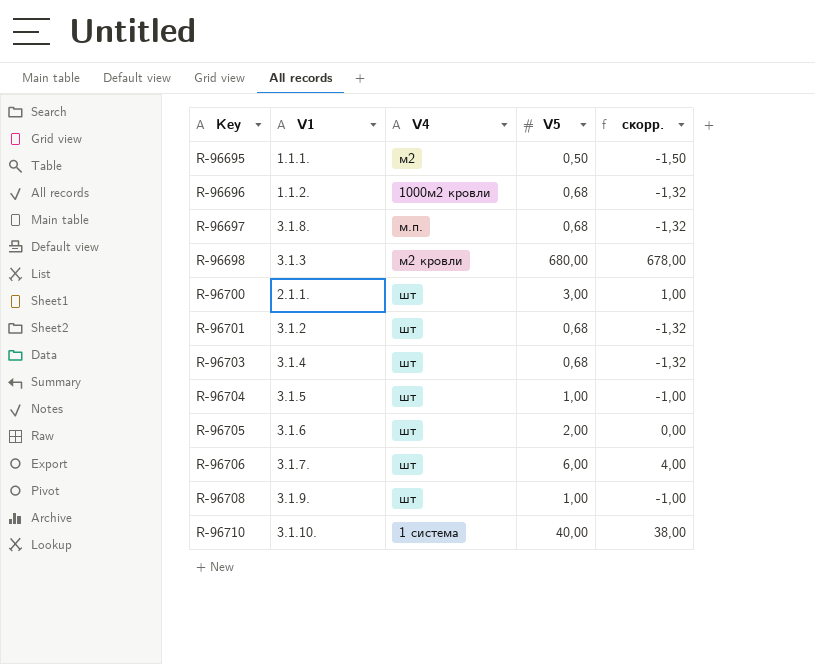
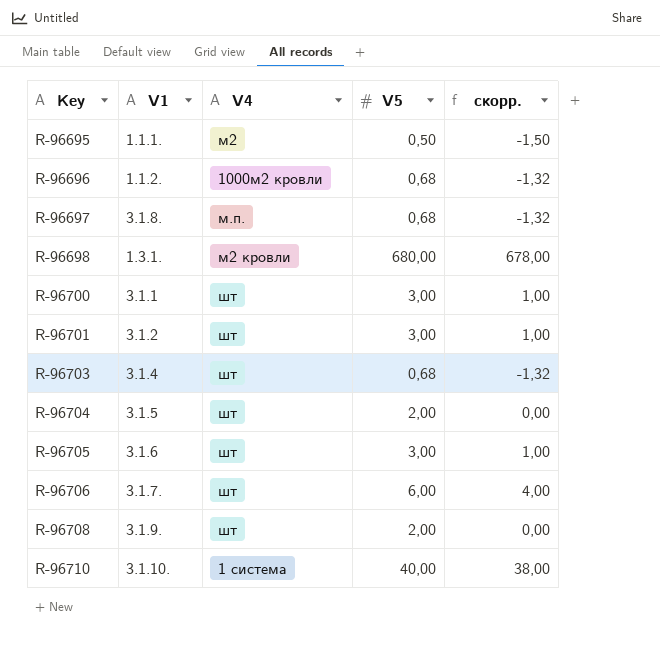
R-96698 | V1: 3.1.3 -> 1.3.1.
R-96700 | V1: 2.1.1. -> 3.1.1
R-96701 | V5: 0,68 -> 3,00
R-96701 | скорр.: -1,32 -> 1,00
R-96704 | V5: 1,00 -> 2,00
R-96704 | скорр.: -1,00 -> 0,00
R-96705 | V5: 2,00 -> 3,00
R-96705 | скорр.: 0,00 -> 1,00
R-96708 | V5: 1,00 -> 2,00
R-96708 | скорр.: -1,00 -> 0,00

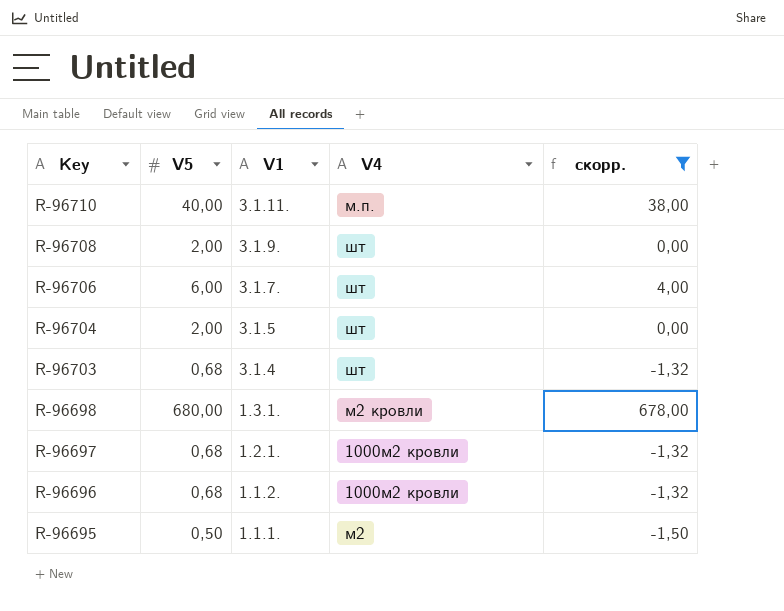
filter: none -> скорр. != 1,00
row order: Key ascending -> Key descending
column V5 | position: 4 -> 2
R-96710 | V1: 3.1.10. -> 3.1.11.
R-96710 | V4: 1 система -> м.п.
R-96697 | V1: 3.1.8. -> 1.2.1.
R-96697 | V4: м.п. -> 1000м2 кровли

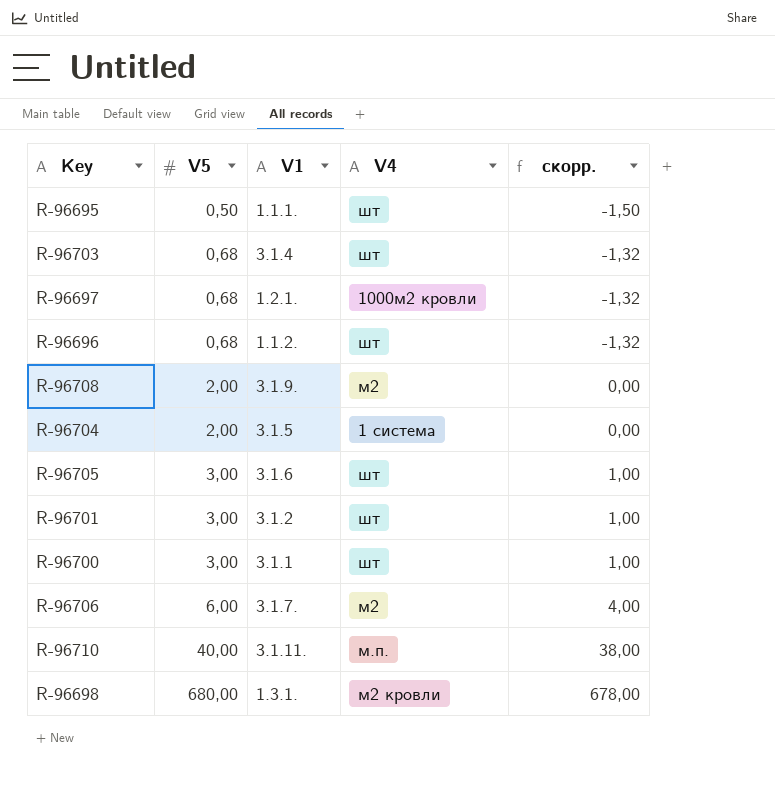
filter: скорр. != 1,00 -> none
row order: Key descending -> V5 ascending
R-96695 | V4: м2 -> шт
R-96696 | V4: 1000м2 кровли -> шт
R-96708 | V4: шт -> м2
R-96704 | V4: шт -> 1 система
R-96706 | V4: шт -> м2

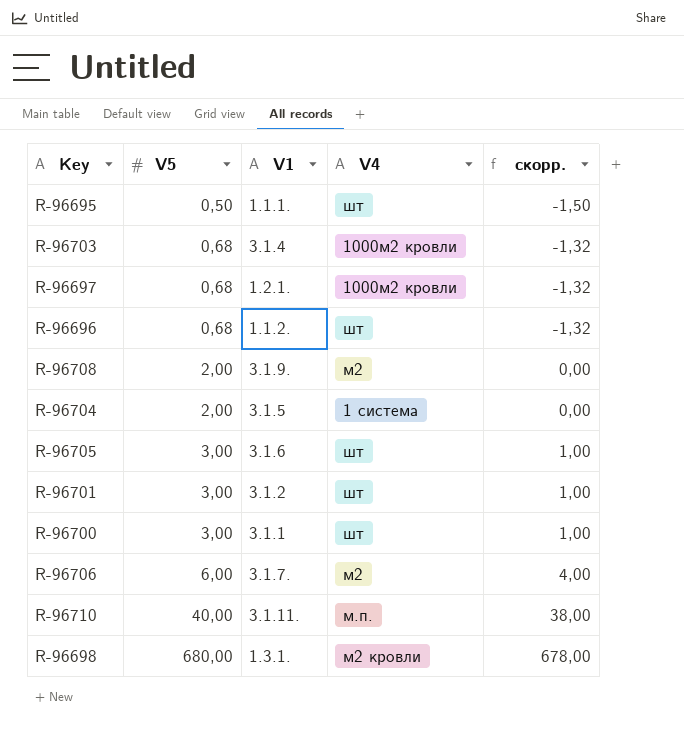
R-96703 | V4: шт -> 1000м2 кровли

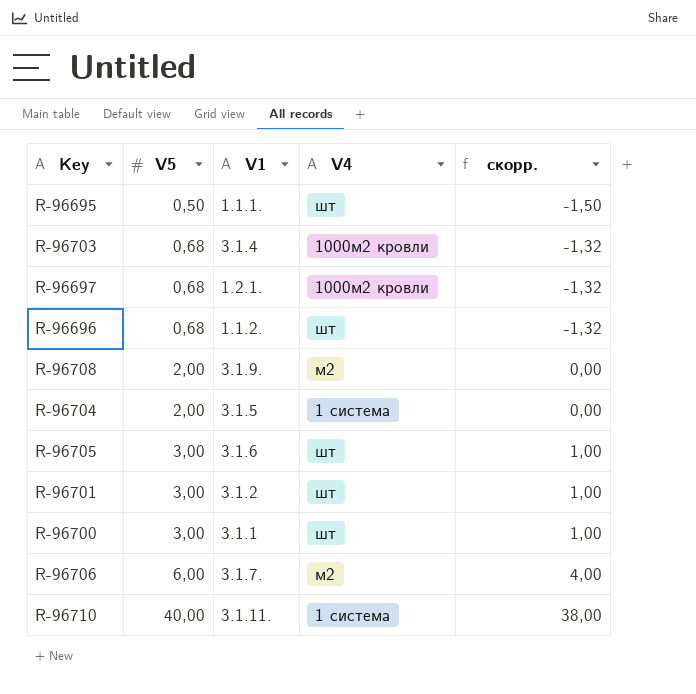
row R-96698: 680,00 | 1.3.1. | м2 кровли | 678,00 -> none
R-96710 | V4: м.п. -> 1 система

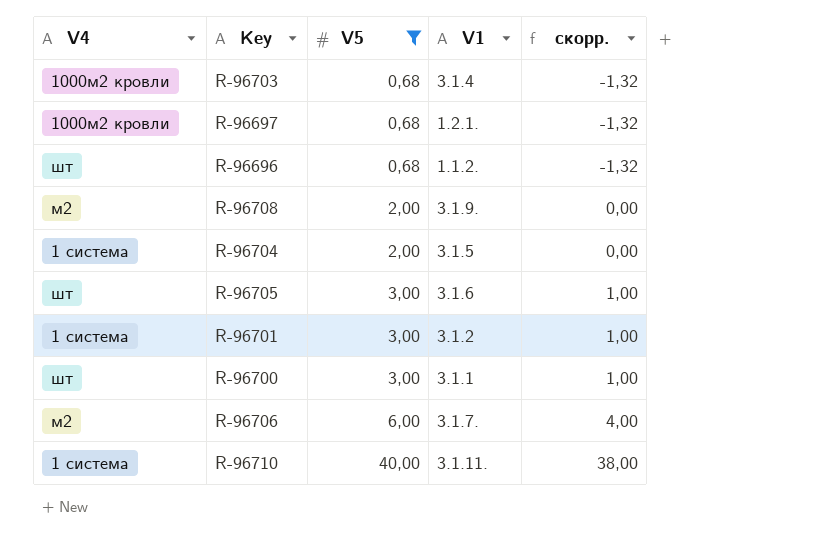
filter: none -> V5 != 0,50
column V4 | position: 4 -> 1
R-96701 | V4: шт -> 1 система

